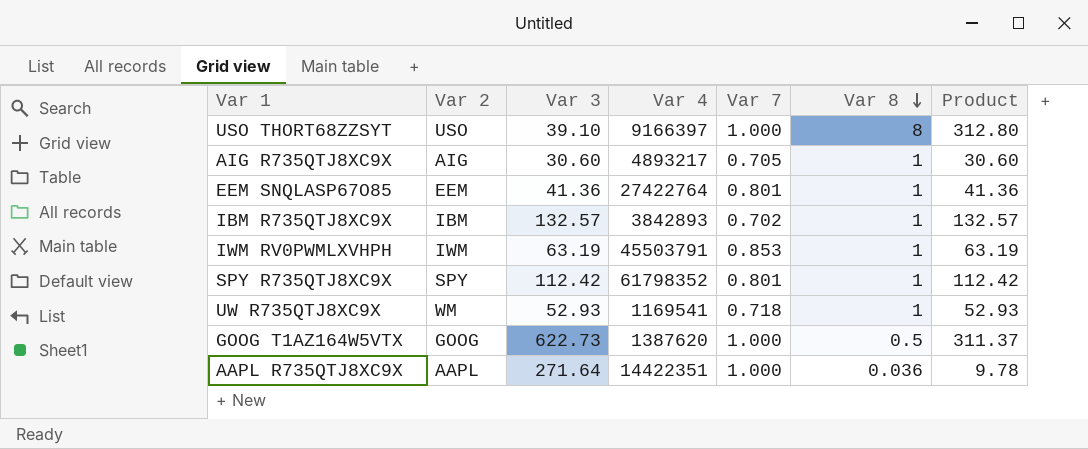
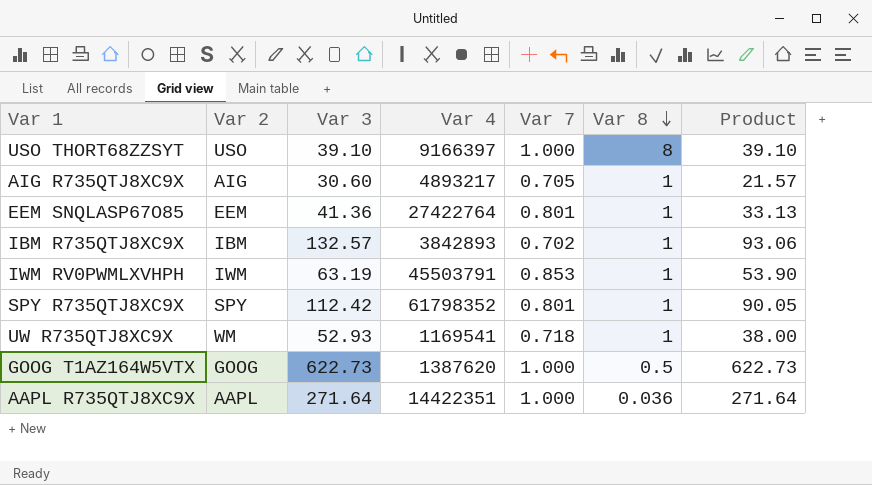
column Product | formula: [Var 3] * [Var 8] -> [Var 3] * [Var 7]

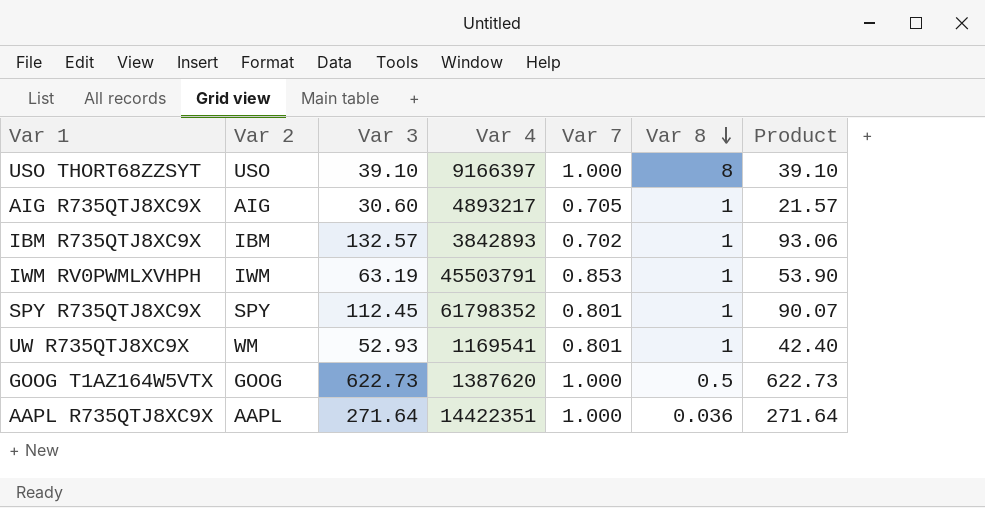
row EEM SNQLASP67O85: EEM | 41.36 | 27422764 | 0.801 | 1 | 33.13 -> none
SPY R735QTJ8XC9X | Var 3: 112.42 -> 112.45
SPY R735QTJ8XC9X | Product: 90.05 -> 90.07
UW R735QTJ8XC9X | Var 7: 0.718 -> 0.801
UW R735QTJ8XC9X | Product: 38.00 -> 42.40

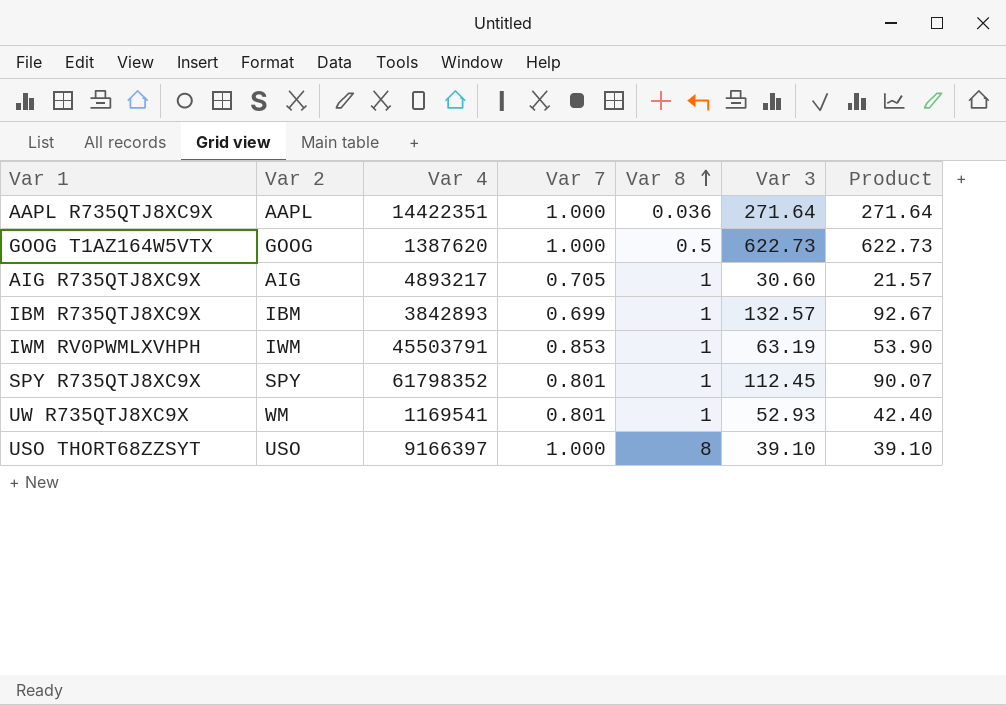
row order: Var 8 descending -> Var 8 ascending
column Var 3 | position: 3 -> 6
IBM R735QTJ8XC9X | Var 7: 0.702 -> 0.699
IBM R735QTJ8XC9X | Product: 93.06 -> 92.67

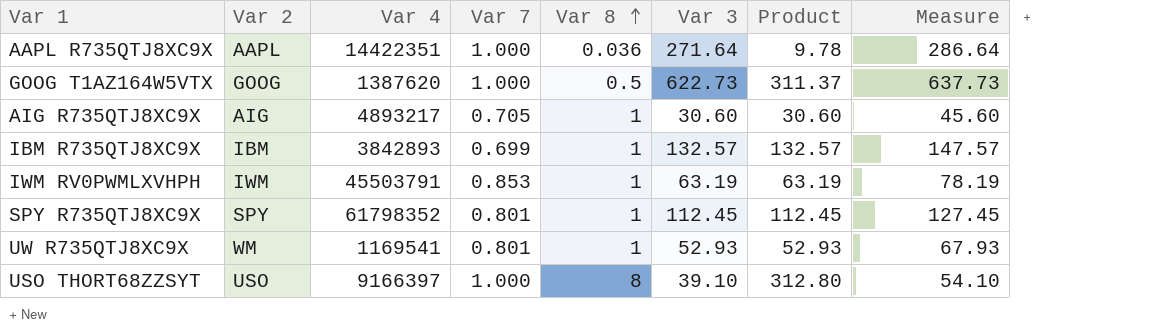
column Product | formula: [Var 7] * [Var 3] -> [Var 8] * [Var 3]
column Measure | formula: none -> [Var 3] + 15

